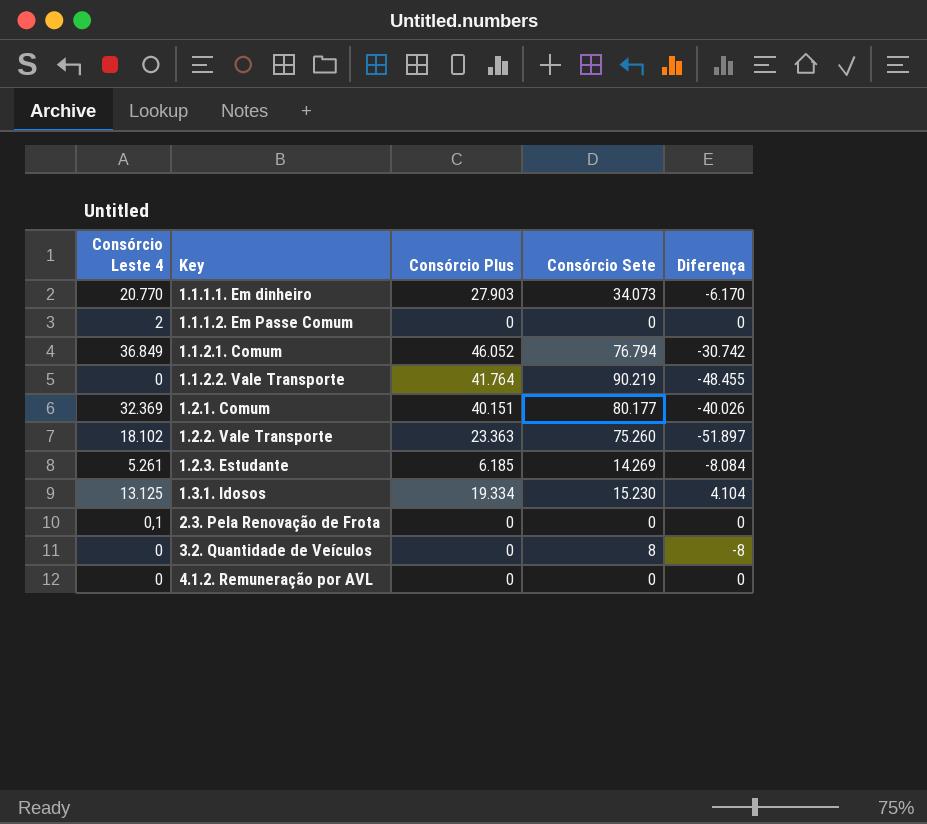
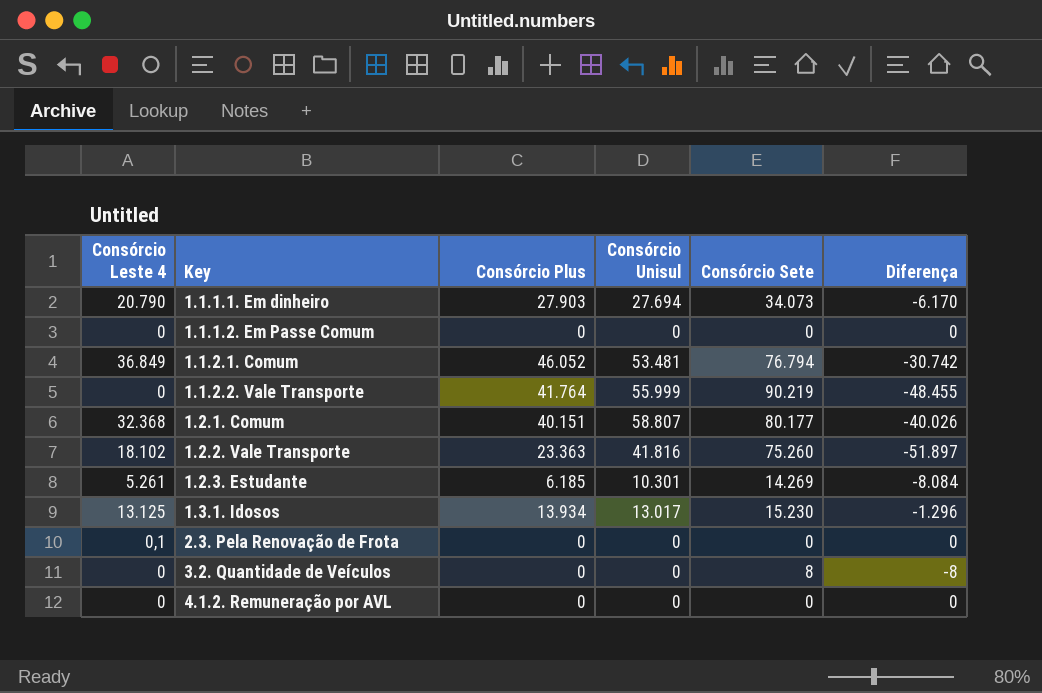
column Consórcio Unisul | position: none -> 4
1.1.1.1. Em dinheiro | Consórcio Leste 4: 20.770 -> 20.790
1.1.1.2. Em Passe Comum | Consórcio Leste 4: 2 -> 0
1.2.1. Comum | Consórcio Leste 4: 32.369 -> 32.368
1.3.1. Idosos | Consórcio Plus: 19.334 -> 13.934
1.3.1. Idosos | Diferença: 4.104 -> -1.296

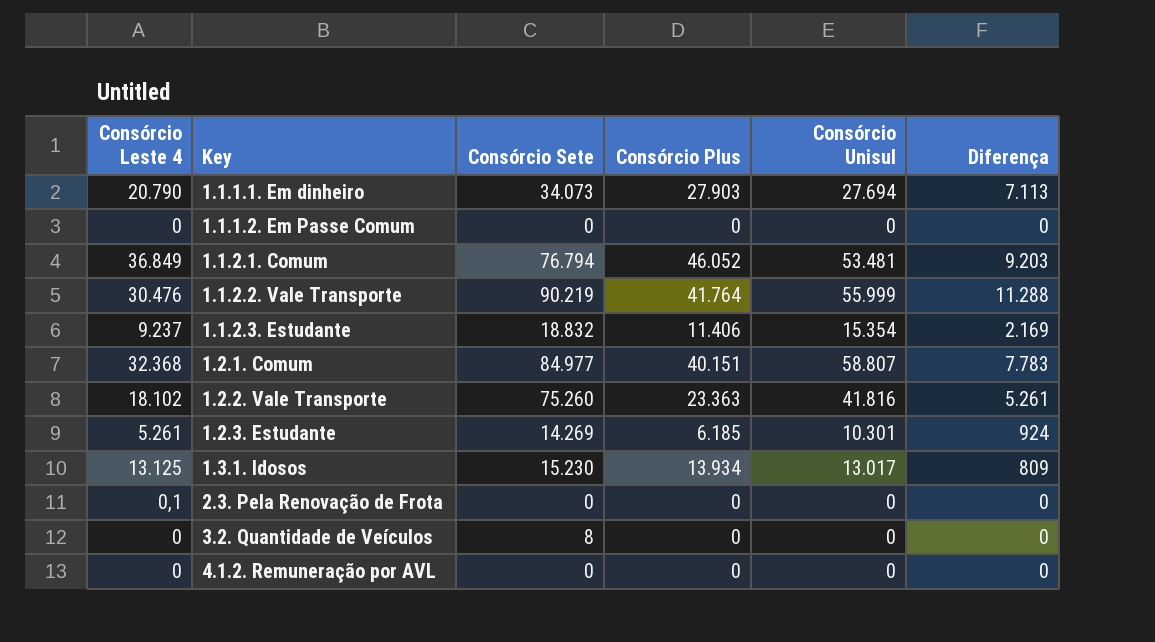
column Consórcio Sete | position: 5 -> 3
column Diferença | formula: [Consórcio Plus] - [Consórcio Sete] -> [Consórcio Plus] - [Consórcio Leste 4]
1.1.2.2. Vale Transporte | Consórcio Leste 4: 0 -> 30.476
row 1.1.2.3. Estudante: none -> 9.237 | 18.832 | 11.406 | 15.354 | 2.169
1.2.1. Comum | Consórcio Sete: 80.177 -> 84.977

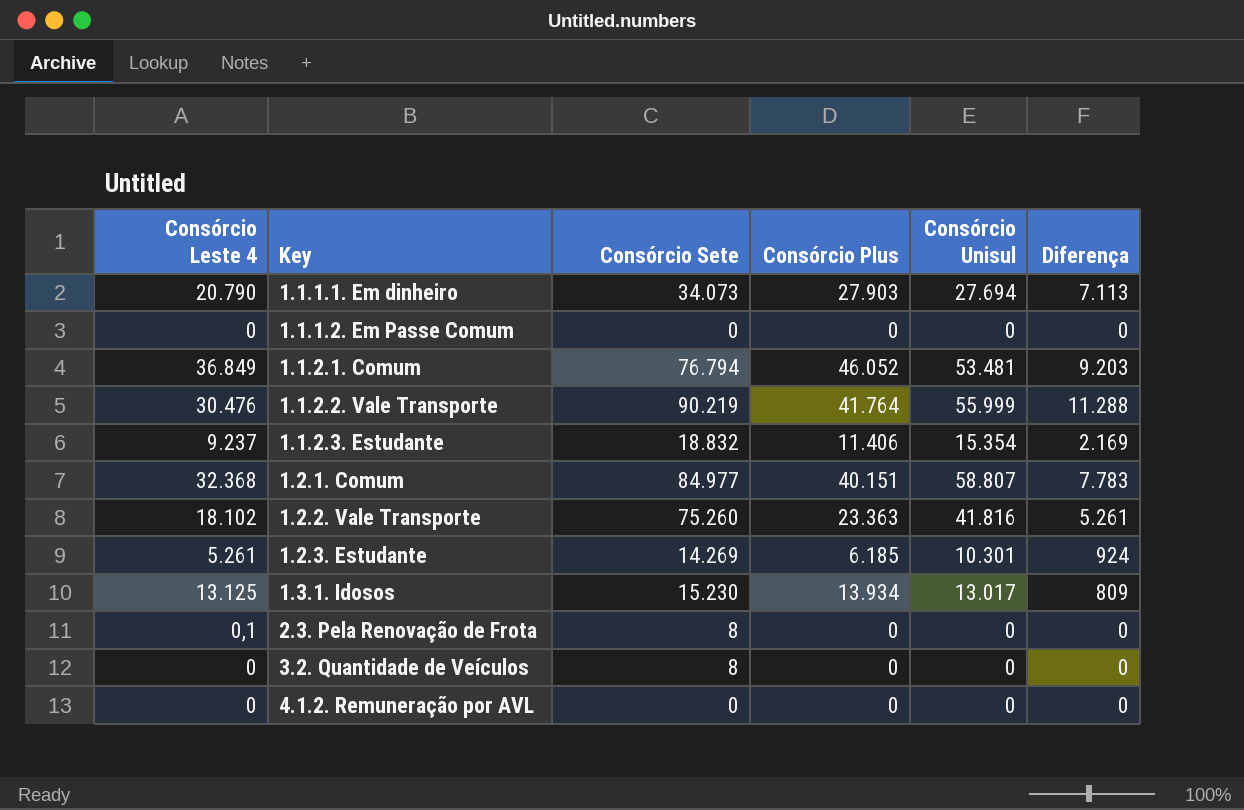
2.3. Pela Renovação de Frota | Consórcio Sete: 0 -> 8

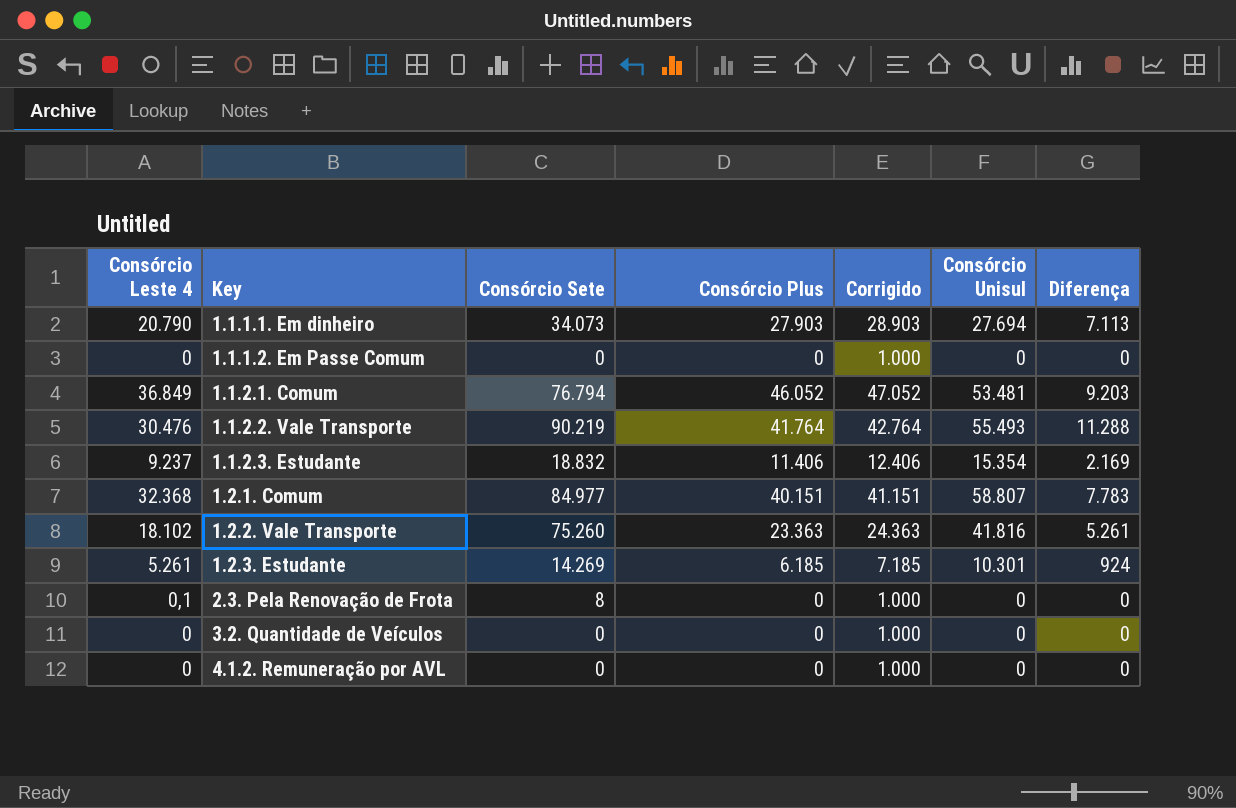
column Corrigido | formula: none -> [Consórcio Plus] + 1000
row 1.3.1. Idosos: 13.125 | 15.230 | 13.934 | 13.017 | 809 -> none
1.1.2.2. Vale Transporte | Consórcio Unisul: 55.999 -> 55.493
3.2. Quantidade de Veículos | Consórcio Sete: 8 -> 0

